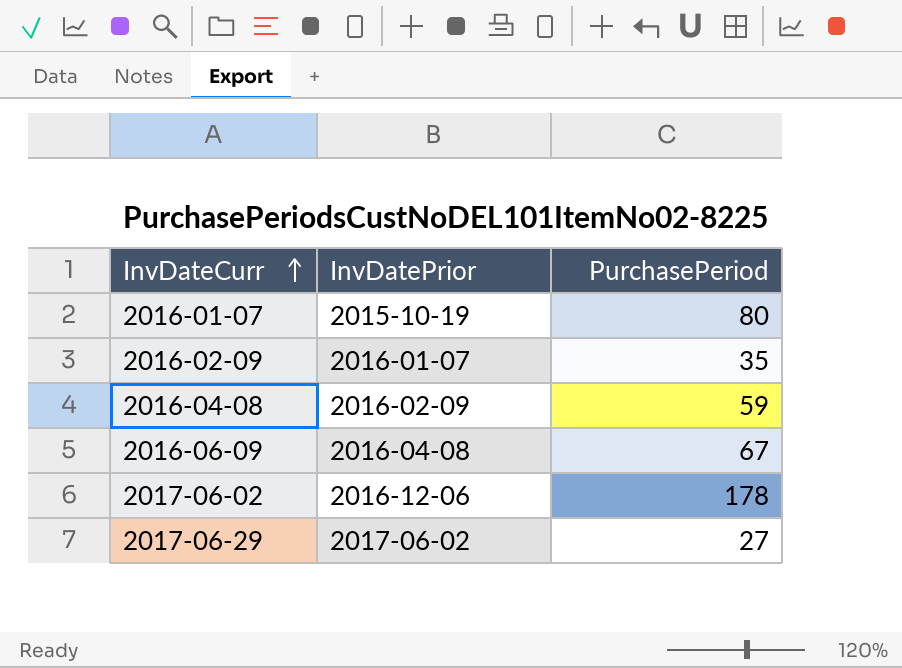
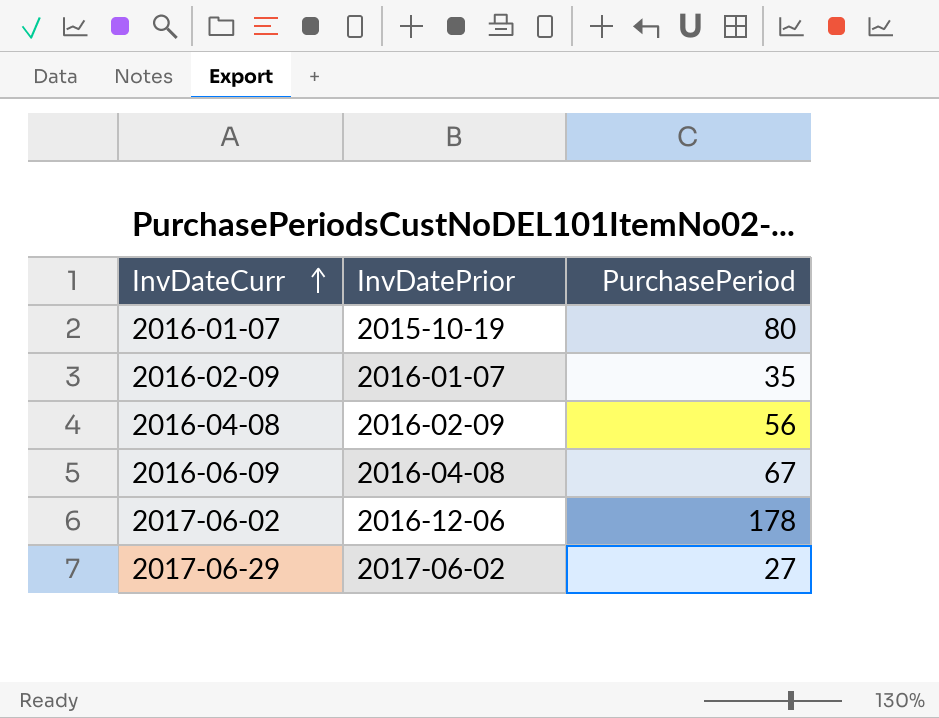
2016-04-08 | PurchasePeriod: 59 -> 56

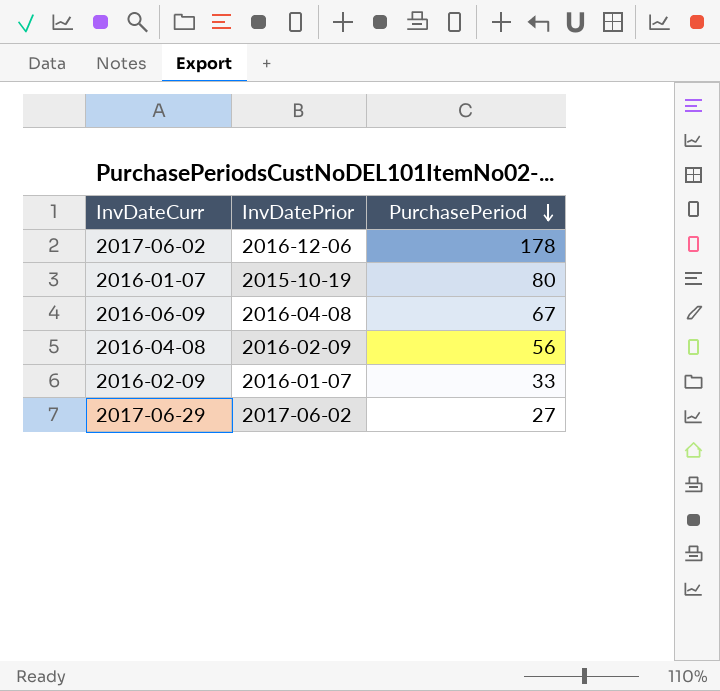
row order: InvDateCurr ascending -> PurchasePeriod descending
2016-02-09 | PurchasePeriod: 35 -> 33

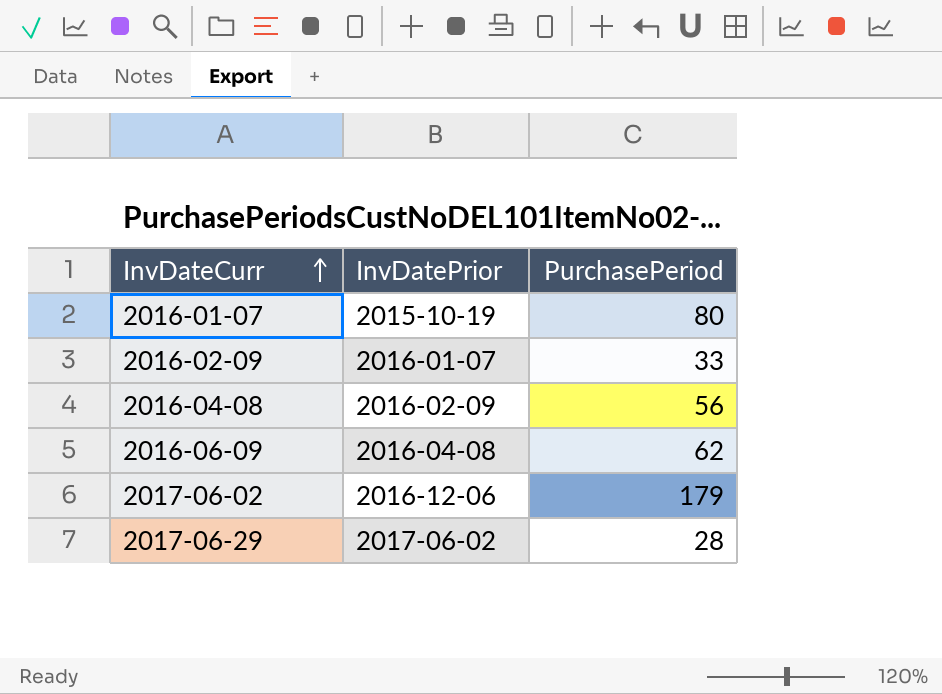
row order: PurchasePeriod descending -> InvDateCurr ascending
2016-06-09 | PurchasePeriod: 67 -> 62
2017-06-02 | PurchasePeriod: 178 -> 179
2017-06-29 | PurchasePeriod: 27 -> 28

